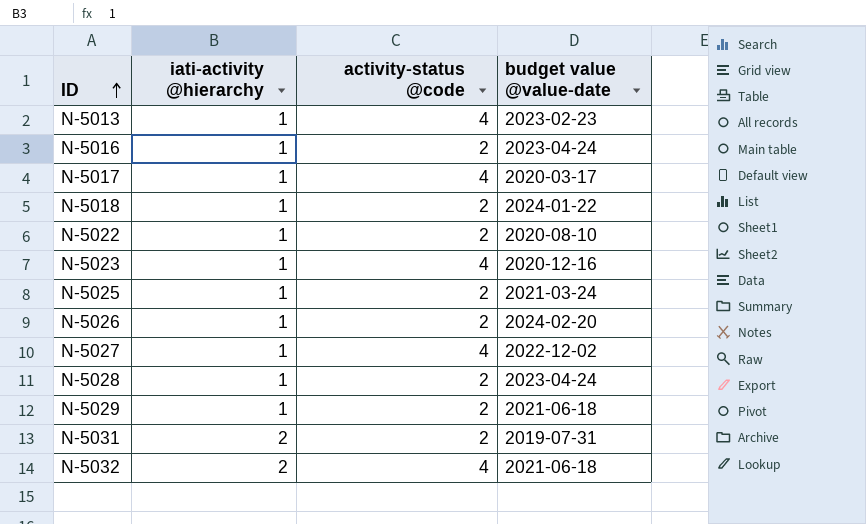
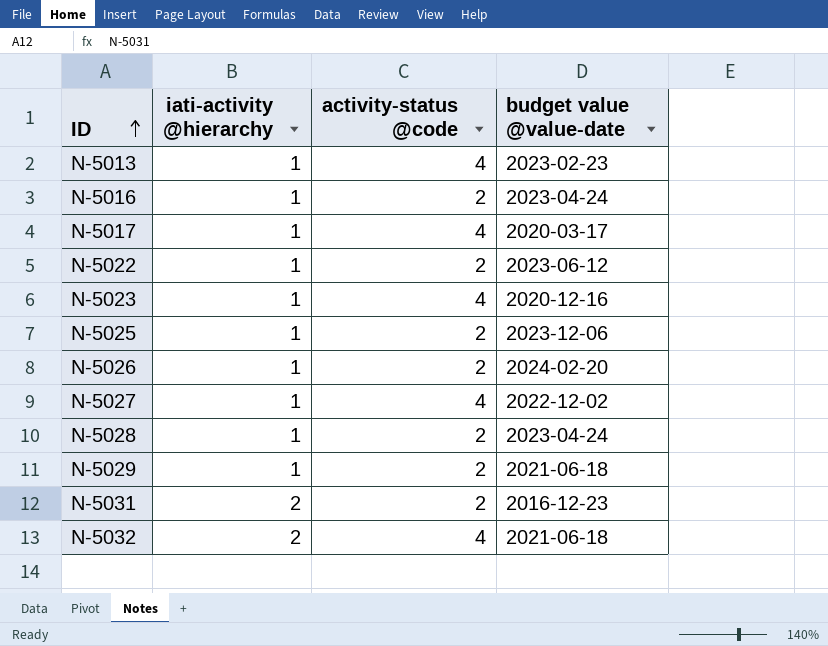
row N-5018: 1 | 2 | 2024-01-22 -> none
N-5022 | budget value @value-date: 2020-08-10 -> 2023-06-12
N-5025 | budget value @value-date: 2021-03-24 -> 2023-12-06
N-5031 | budget value @value-date: 2019-07-31 -> 2016-12-23

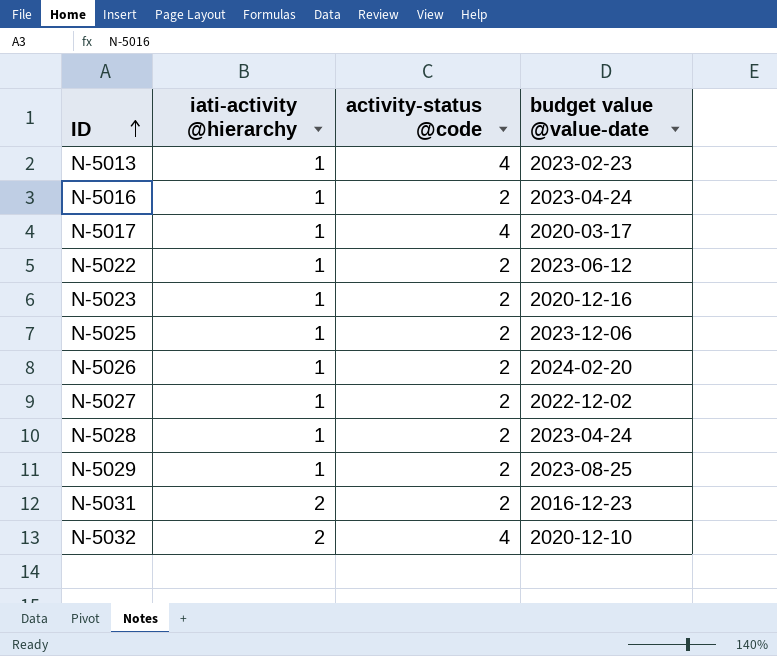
N-5023 | activity-status @code: 4 -> 2
N-5027 | activity-status @code: 4 -> 2
N-5029 | budget value @value-date: 2021-06-18 -> 2023-08-25
N-5032 | budget value @value-date: 2021-06-18 -> 2020-12-10

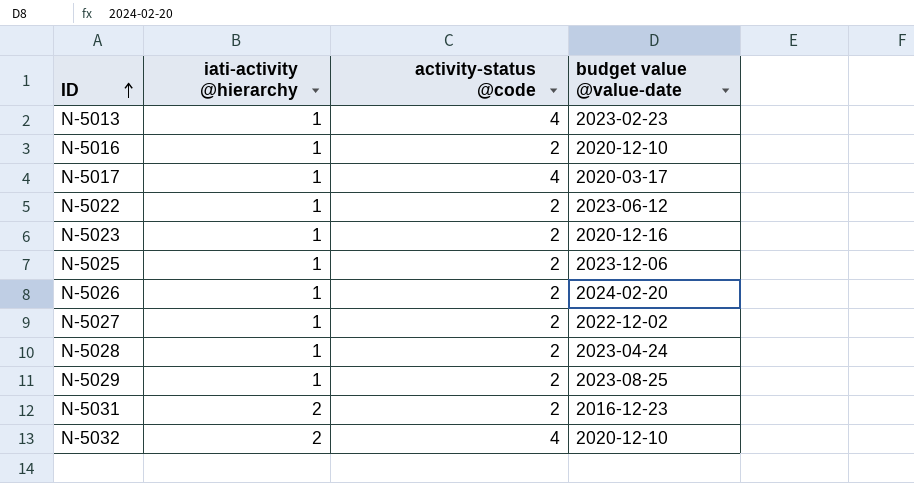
N-5016 | budget value @value-date: 2023-04-24 -> 2020-12-10

